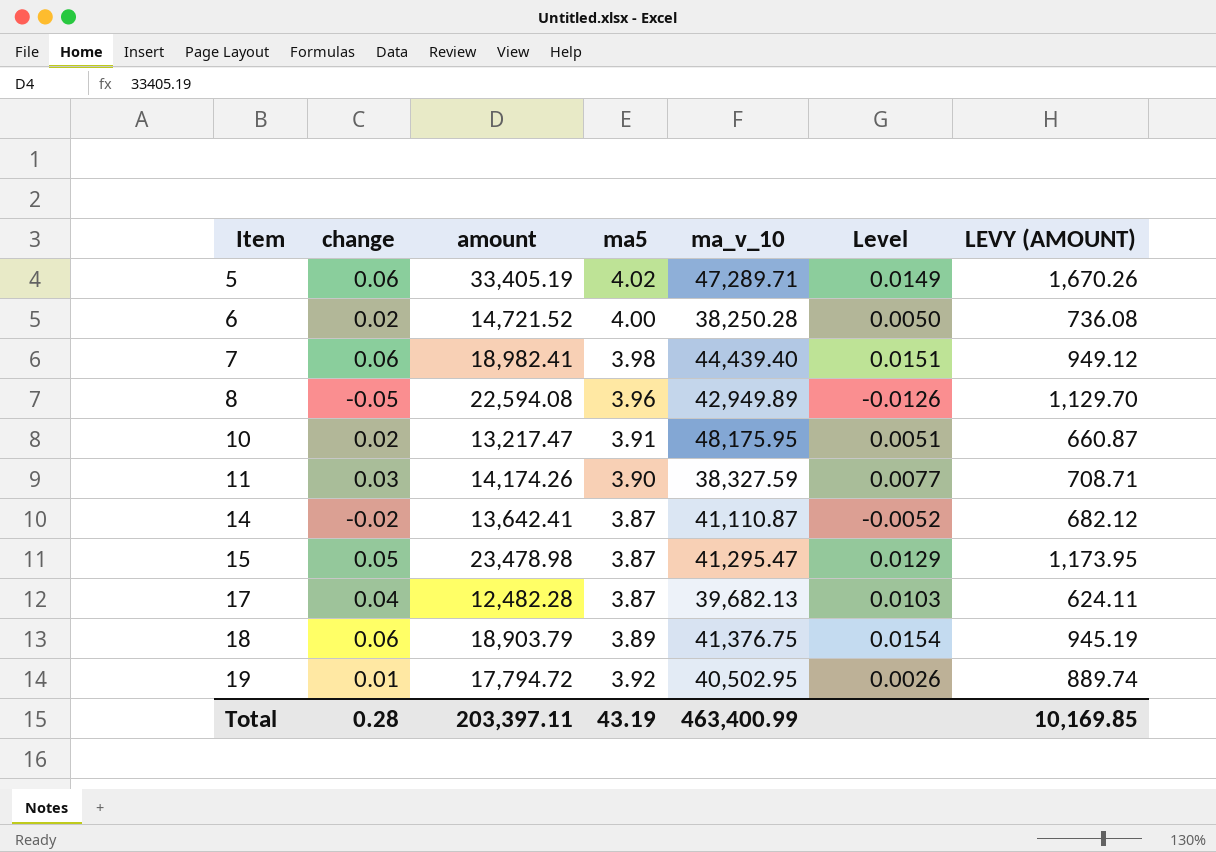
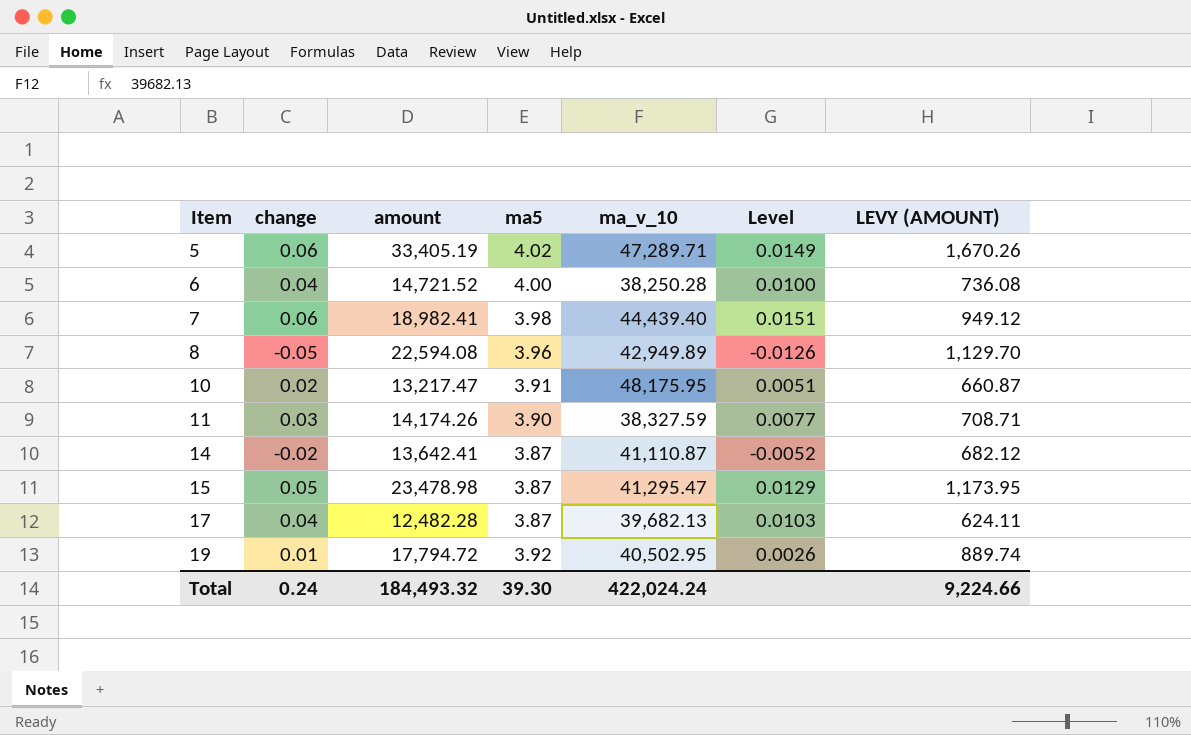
row 18: 0.06 | 18,903.79 | 3.89 | 41,376.75 | 0.0154 | 945.19 -> none
6 | change: 0.02 -> 0.04
6 | Level: 0.0050 -> 0.0100
Total | change: 0.28 -> 0.24
Total | amount: 203,397.11 -> 184,493.32
Total | ma5: 43.19 -> 39.30
Total | ma_v_10: 463,400.99 -> 422,024.24
Total | LEVY (AMOUNT): 10,169.85 -> 9,224.66

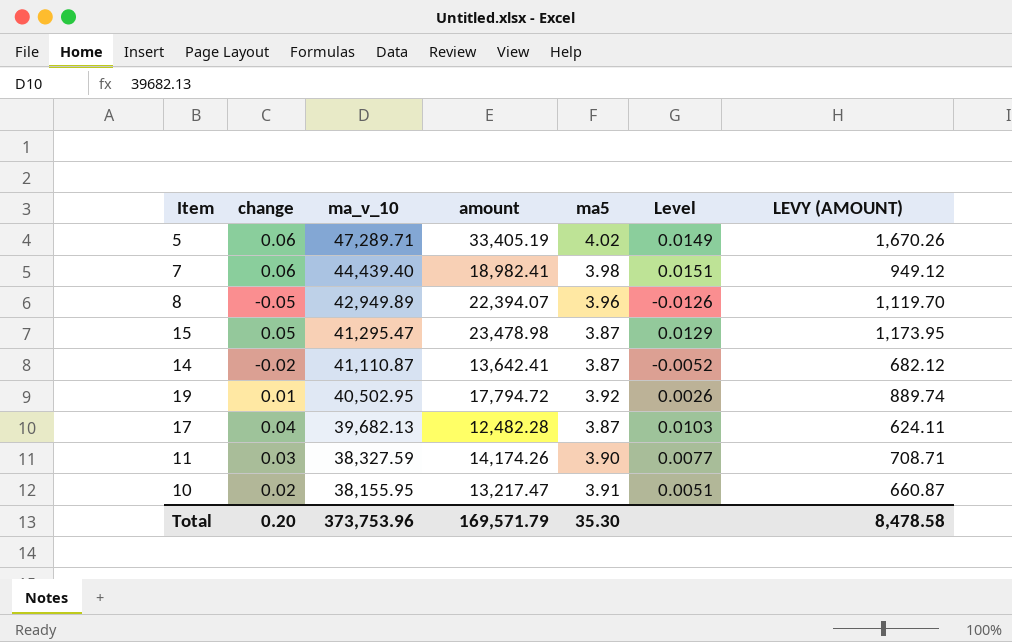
row order: Item ascending -> ma_v_10 descending
column ma_v_10 | position: 5 -> 3
row 6: 0.04 | 14,721.52 | 4.00 | 38,250.28 | 0.0100 | 736.08 -> none
8 | amount: 22,594.08 -> 22,394.07
8 | LEVY (AMOUNT): 1,129.70 -> 1,119.70
10 | ma_v_10: 48,175.95 -> 38,155.95
Total | change: 0.24 -> 0.20
Total | ma_v_10: 422,024.24 -> 373,753.96
Total | amount: 184,493.32 -> 169,571.79
Total | ma5: 39.30 -> 35.30
Total | LEVY (AMOUNT): 9,224.66 -> 8,478.58

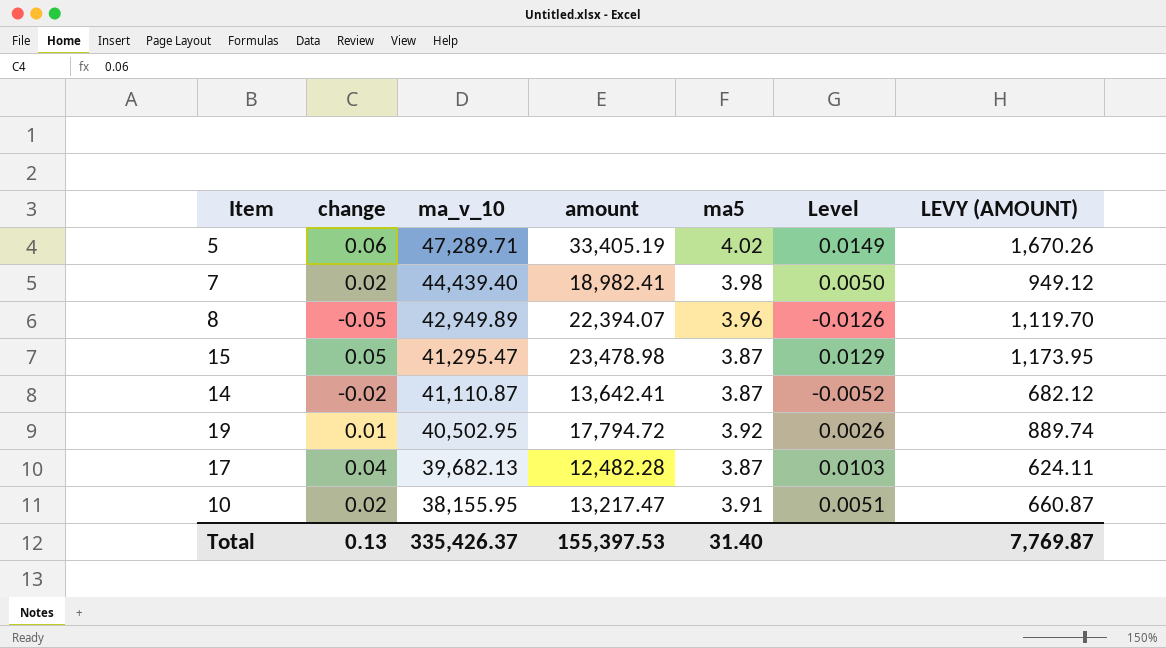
row 11: 0.03 | 38,327.59 | 14,174.26 | 3.90 | 0.0077 | 708.71 -> none
7 | change: 0.06 -> 0.02
7 | Level: 0.0151 -> 0.0050
Total | change: 0.20 -> 0.13
Total | ma_v_10: 373,753.96 -> 335,426.37
Total | amount: 169,571.79 -> 155,397.53
Total | ma5: 35.30 -> 31.40
Total | LEVY (AMOUNT): 8,478.58 -> 7,769.87

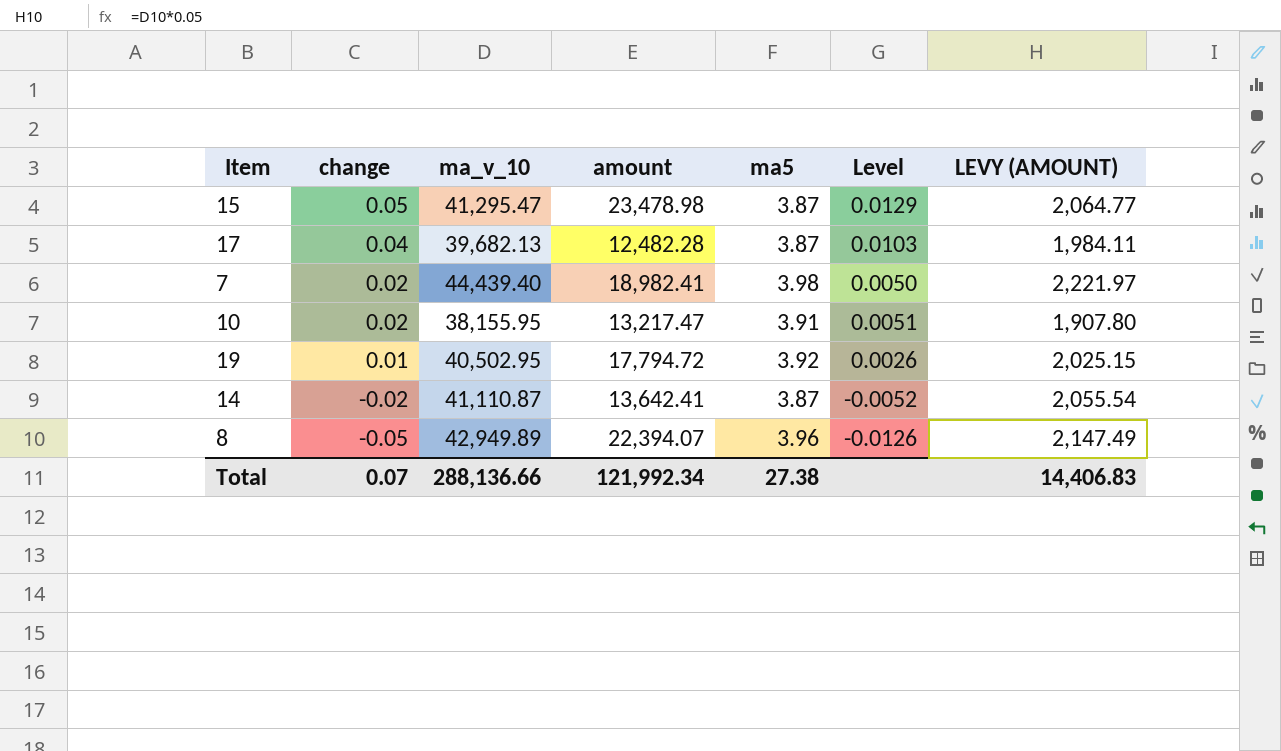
row order: ma_v_10 descending -> change descending
column LEVY (AMOUNT) | formula: [amount] * 0.05 -> [ma_v_10] * 0.05
row 5: 0.06 | 47,289.71 | 33,405.19 | 4.02 | 0.0149 | 1,670.26 -> none
Total | change: 0.13 -> 0.07
Total | ma_v_10: 335,426.37 -> 288,136.66
Total | amount: 155,397.53 -> 121,992.34
Total | ma5: 31.40 -> 27.38
Total | LEVY (AMOUNT): 7,769.87 -> 14,406.83

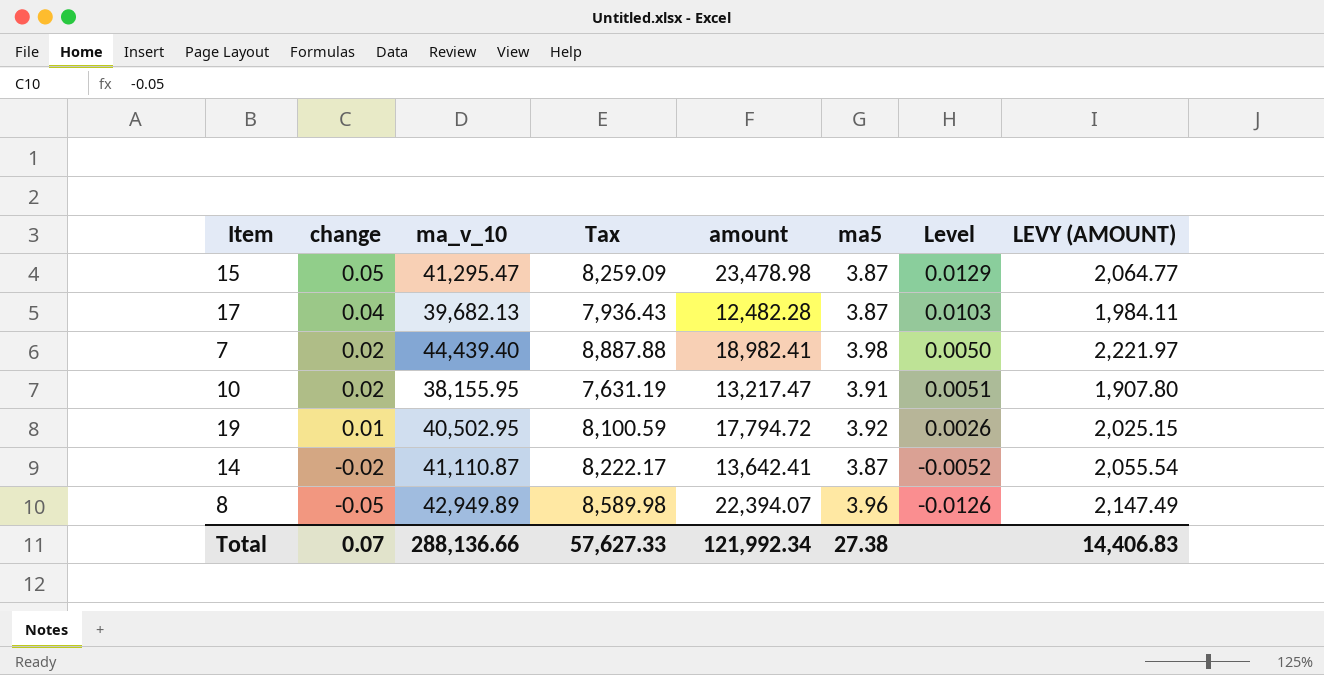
column Tax | formula: none -> [ma_v_10] * 0.2

